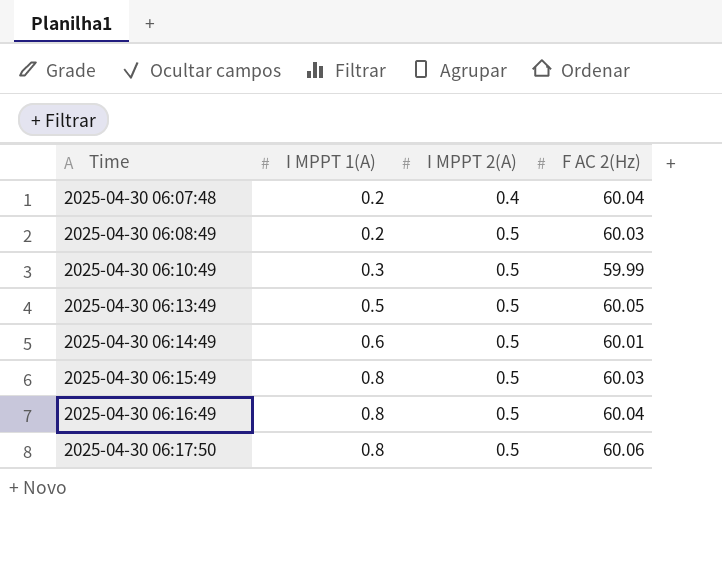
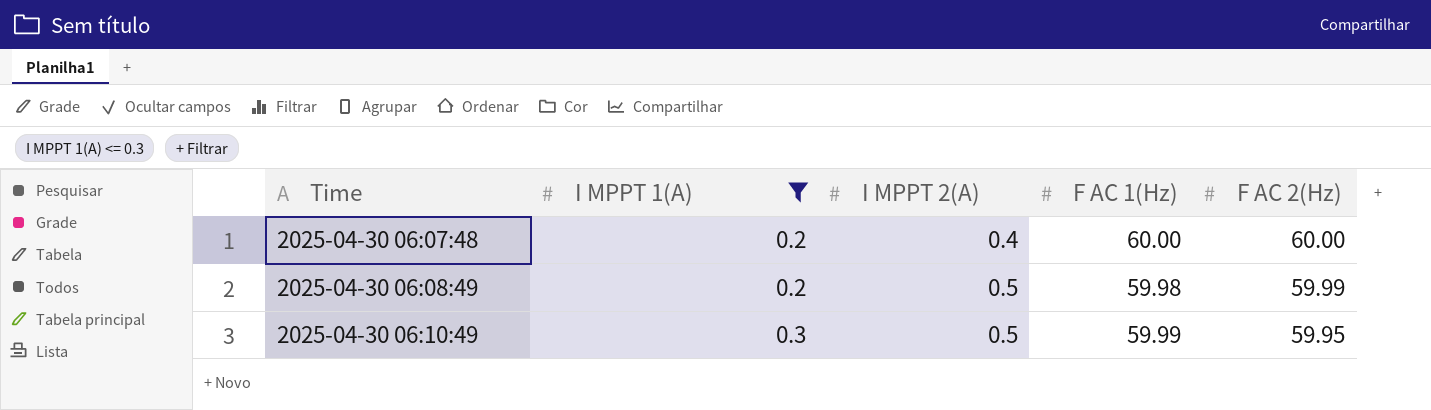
filter: none -> I MPPT 1(A) <= 0.3
column F AC 1(Hz) | position: none -> 4
2025-04-30 06:07:48 | F AC 2(Hz): 60.04 -> 60.00
2025-04-30 06:08:49 | F AC 2(Hz): 60.03 -> 59.99
2025-04-30 06:10:49 | F AC 2(Hz): 59.99 -> 59.95

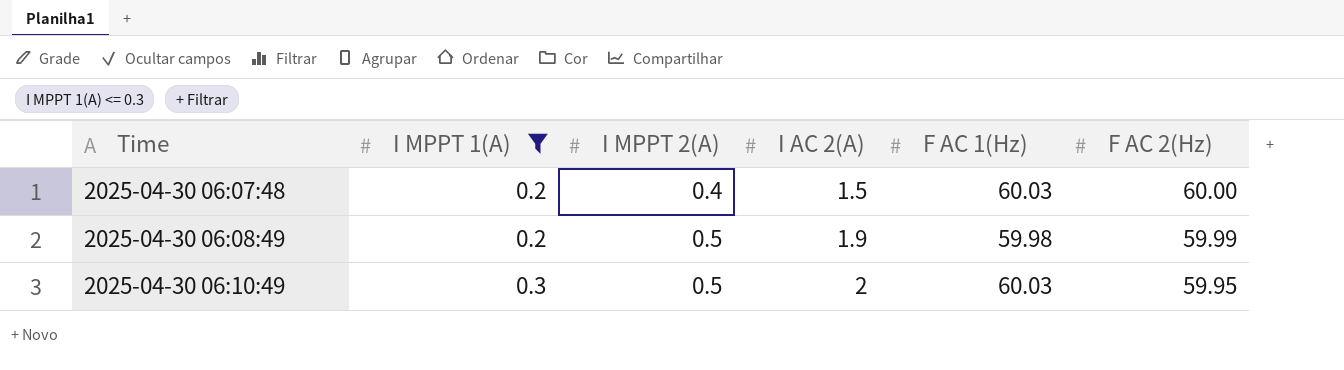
column I AC 2(A) | position: none -> 4
2025-04-30 06:07:48 | F AC 1(Hz): 60.00 -> 60.03
2025-04-30 06:10:49 | F AC 1(Hz): 59.99 -> 60.03

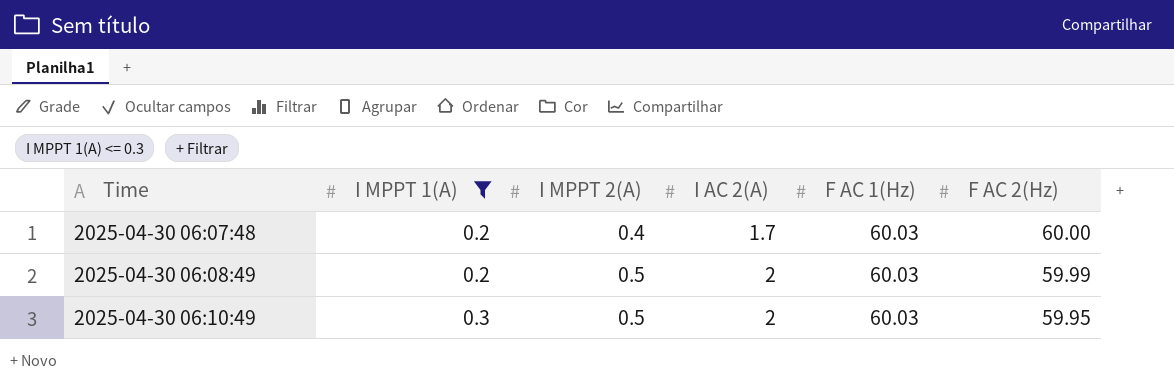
2025-04-30 06:07:48 | I AC 2(A): 1.5 -> 1.7
2025-04-30 06:08:49 | I AC 2(A): 1.9 -> 2
2025-04-30 06:08:49 | F AC 1(Hz): 59.98 -> 60.03

